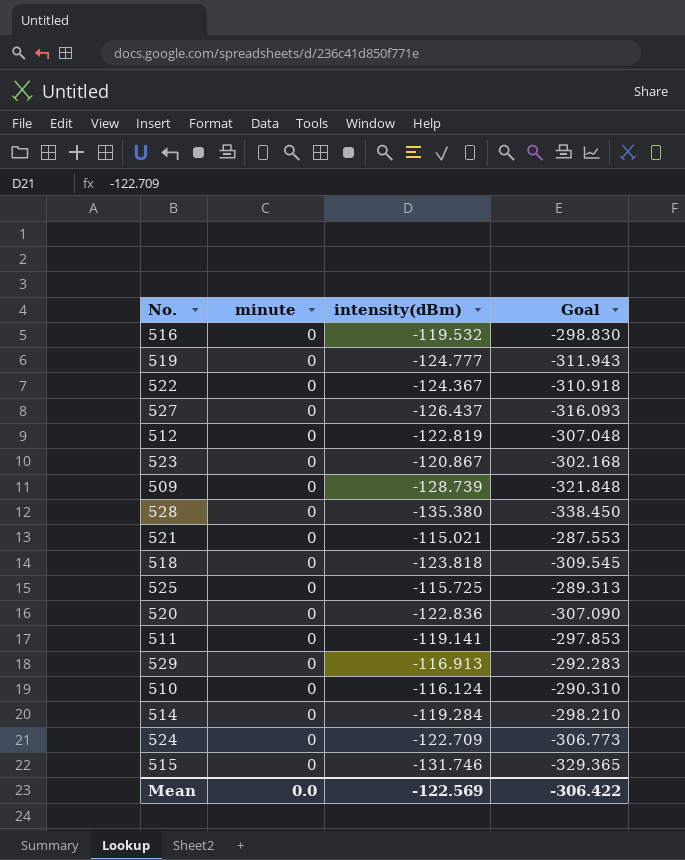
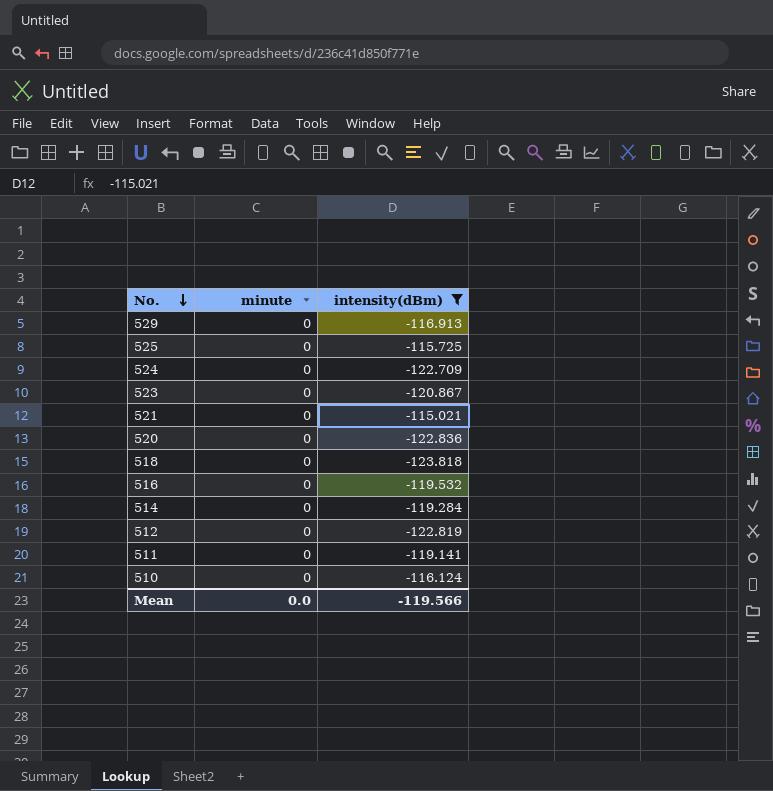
filter: none -> intensity(dBm) >= -123.818
row order: none -> No. descending
column Goal | formula: [intensity(dBm)] * 2.5 -> none
Mean | intensity(dBm): -122.569 -> -119.566

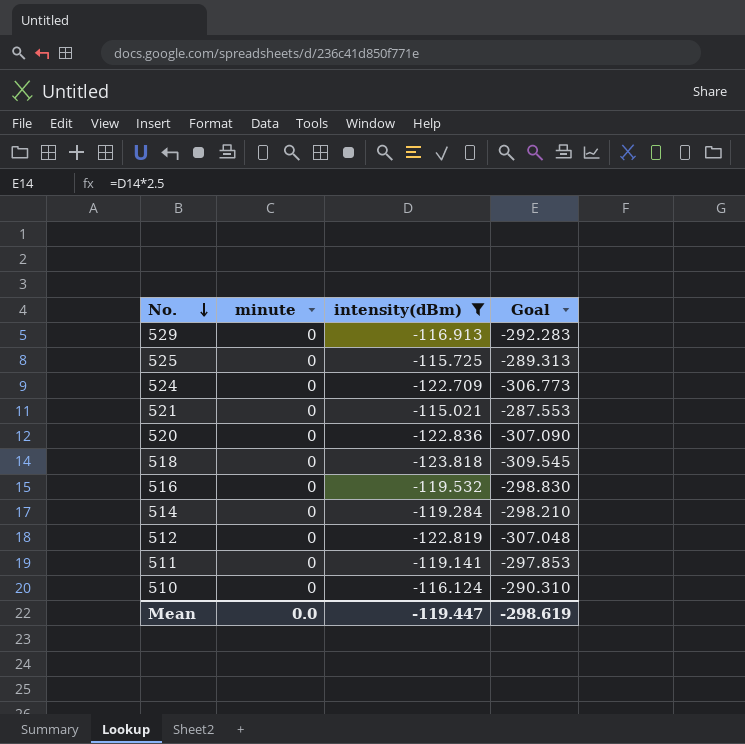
column Goal | formula: none -> [intensity(dBm)] * 2.5
row 523: 0 | -120.867 -> none
Mean | intensity(dBm): -119.566 -> -119.447

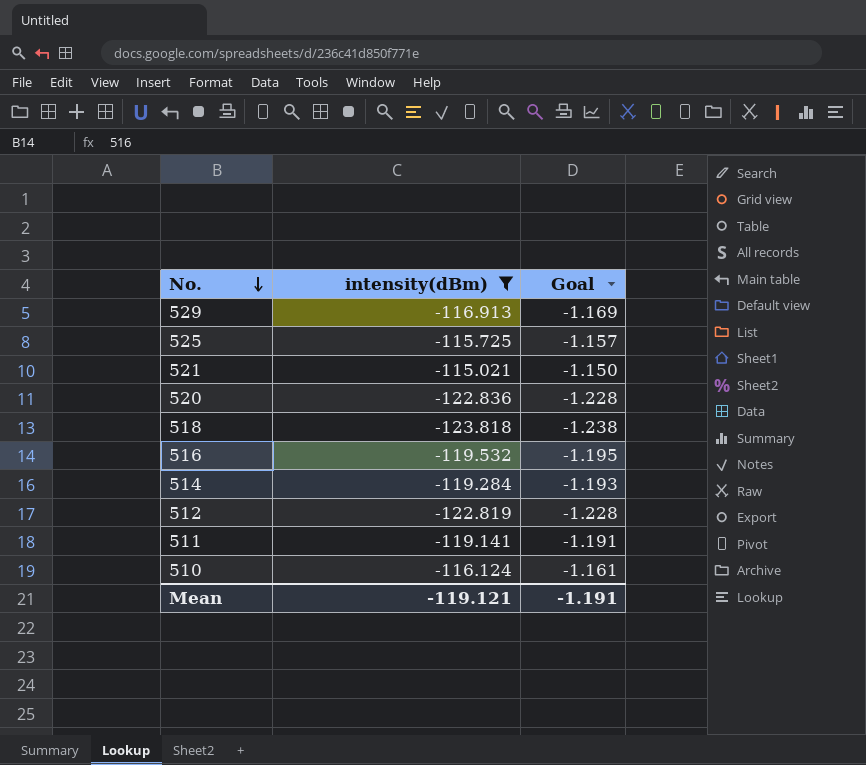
column minute | position: 2 -> none
column Goal | formula: [intensity(dBm)] * 2.5 -> [intensity(dBm)] * 0.01
row 524: 0 | -122.709 | -306.773 -> none
Mean | intensity(dBm): -119.447 -> -119.121
Mean | Goal: -298.619 -> -1.191

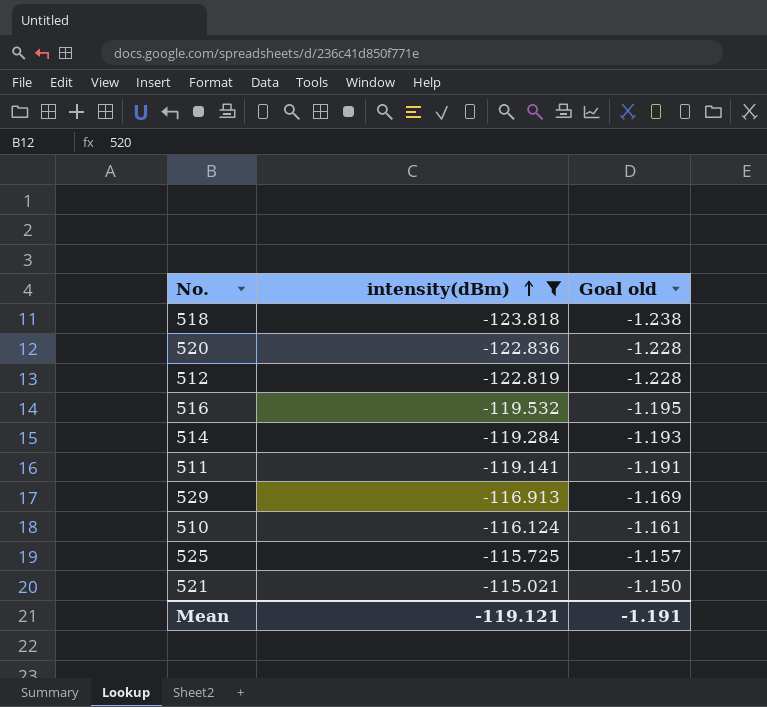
row order: No. descending -> intensity(dBm) ascending
column name: Goal -> Goal old

